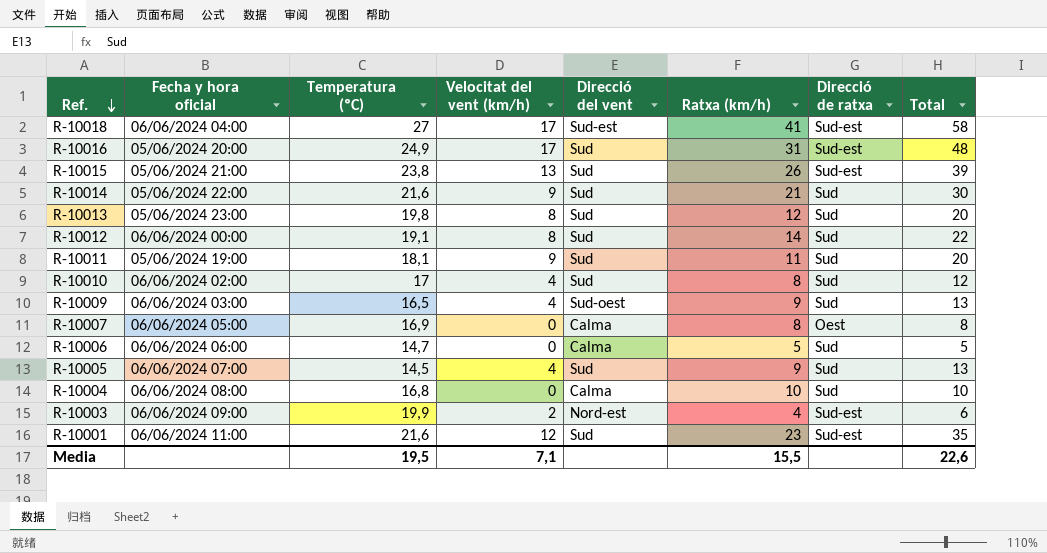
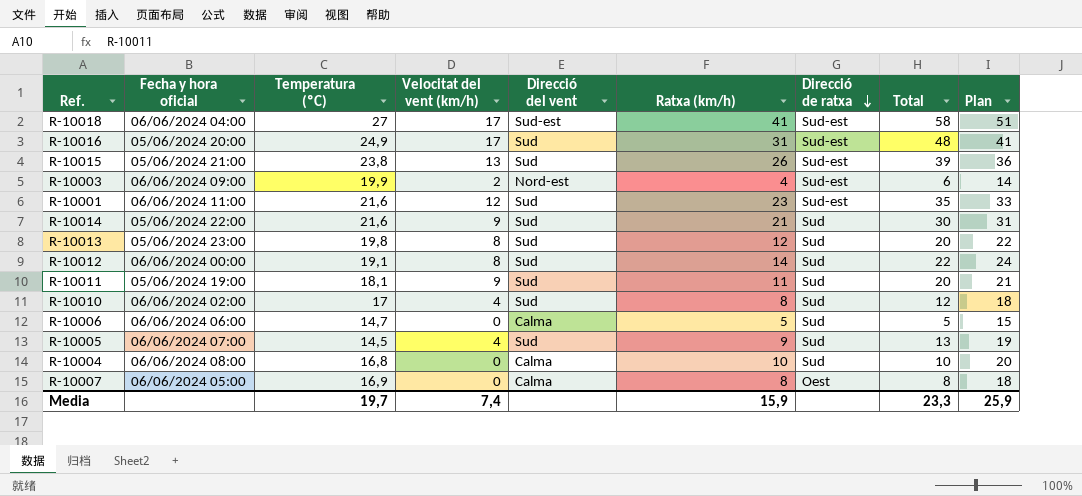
row order: Ref. descending -> Direcció de ratxa descending
column Plan | formula: none -> [Ratxa (km/h)] + 10
row R-10009: 06/06/2024 03:00 | 16,5 | 4 | Sud-oest | 9 | Sud | 13 -> none
Media | Temperatura (ºC): 19,5 -> 19,7
Media | Velocitat del vent (km/h): 7,1 -> 7,4
Media | Ratxa (km/h): 15,5 -> 15,9
Media | Total: 22,6 -> 23,3

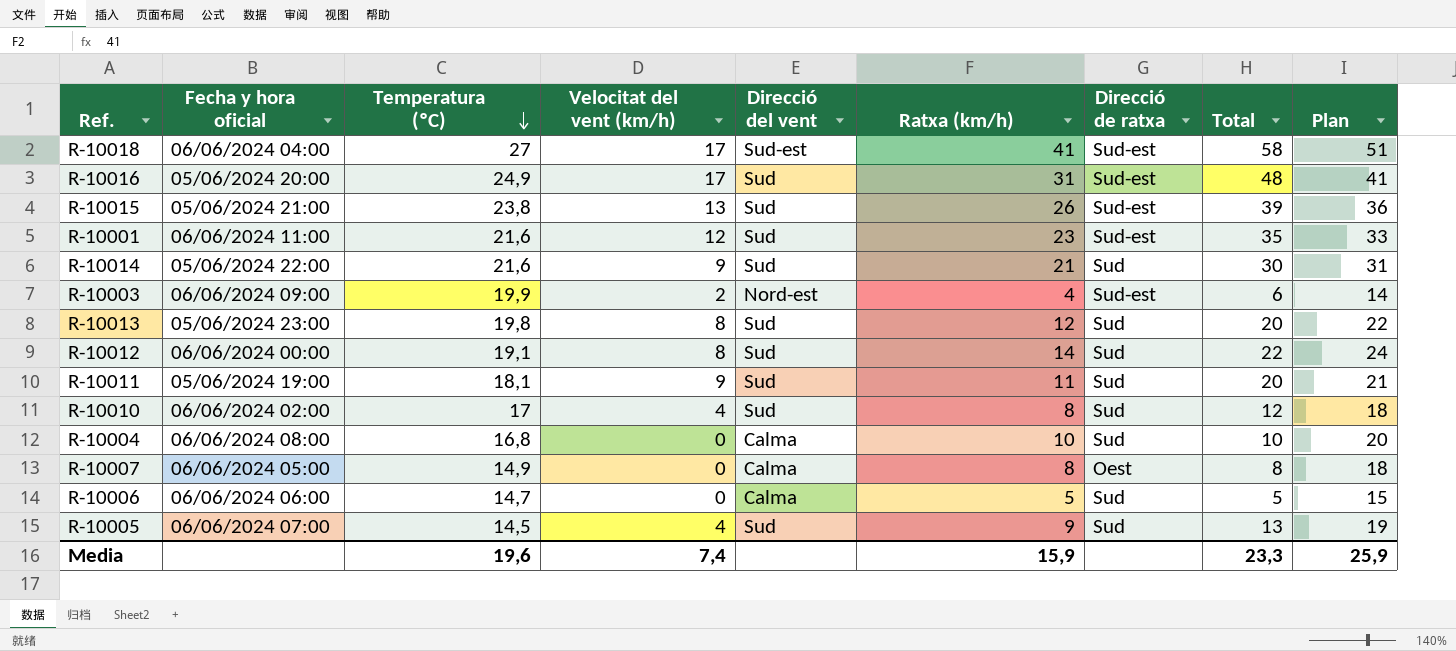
row order: Direcció de ratxa descending -> Temperatura (ºC) descending
R-10007 | Temperatura (ºC): 16,9 -> 14,9
Media | Temperatura (ºC): 19,7 -> 19,6

